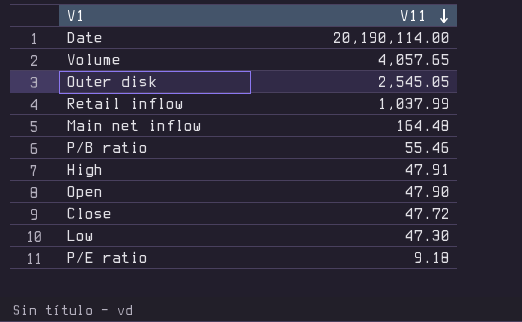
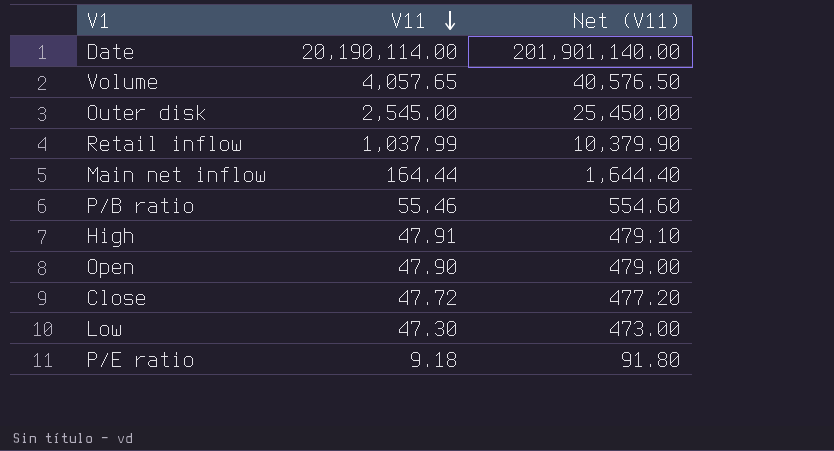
column Net (V11) | formula: none -> [V11] * 10
Outer disk | V11: 2,545.05 -> 2,545.00
Main net inflow | V11: 164.48 -> 164.44

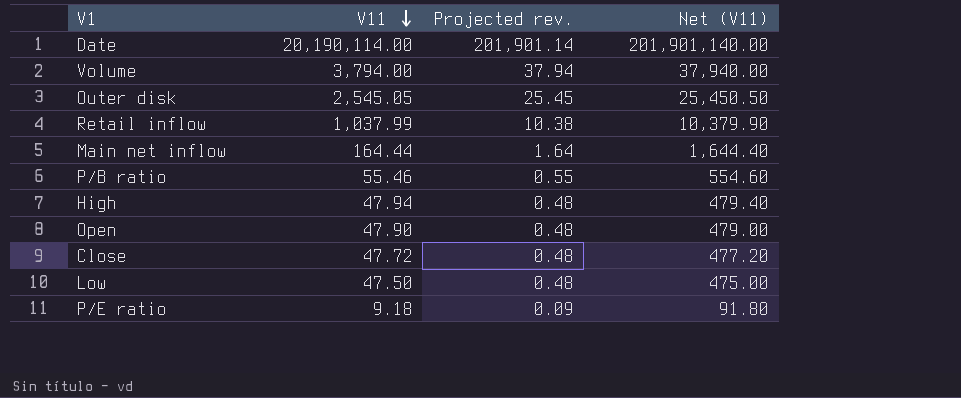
column Projected rev. | formula: none -> [V11] * 0.01
Volume | V11: 4,057.65 -> 3,794.00
Volume | Net (V11): 40,576.50 -> 37,940.00
Outer disk | V11: 2,545.00 -> 2,545.05
Outer disk | Net (V11): 25,450.00 -> 25,450.50
High | V11: 47.91 -> 47.94
High | Net (V11): 479.10 -> 479.40
Low | V11: 47.30 -> 47.50
Low | Net (V11): 473.00 -> 475.00

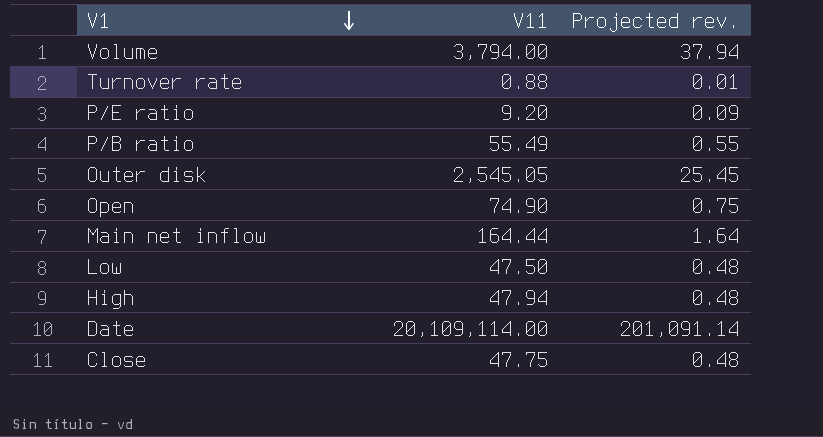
row order: V11 descending -> V1 descending
column Net (V11) | formula: [V11] * 10 -> none
row Retail inflow: 1,037.99 | 10.38 | 10,379.90 -> none
row Turnover rate: none -> 0.88 | 0.01
P/E ratio | V11: 9.18 -> 9.20
P/B ratio | V11: 55.46 -> 55.49
Open | V11: 47.90 -> 74.90
Open | Projected rev.: 0.48 -> 0.75
Date | V11: 20,190,114.00 -> 20,109,114.00
Date | Projected rev.: 201,901.14 -> 201,091.14
Close | V11: 47.72 -> 47.75

